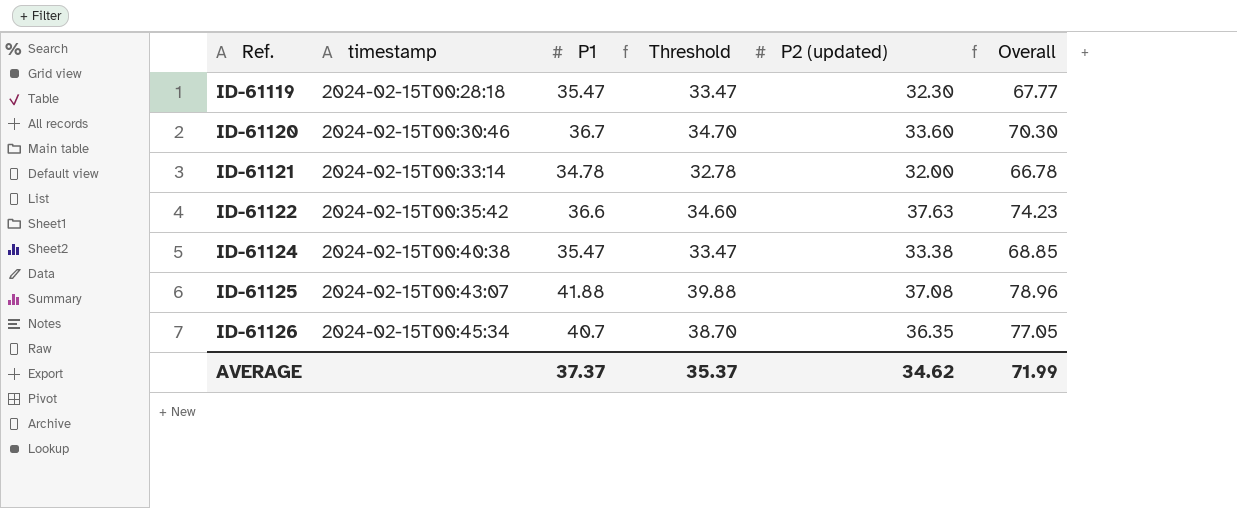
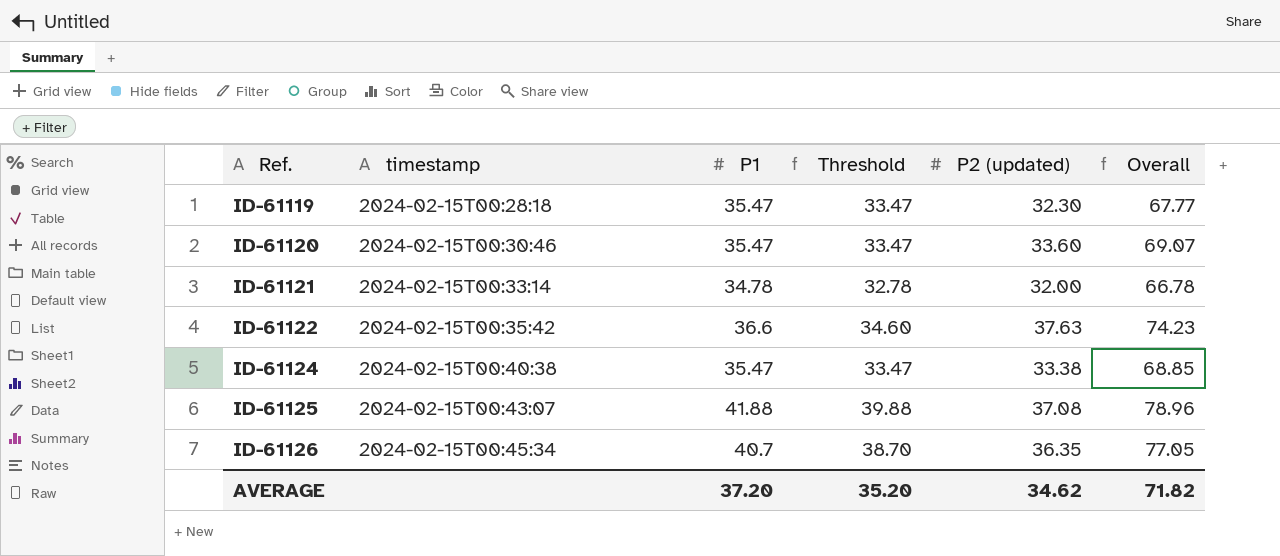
ID-61120 | P1: 36.7 -> 35.47
ID-61120 | Threshold: 34.70 -> 33.47
ID-61120 | Overall: 70.30 -> 69.07
AVERAGE | P1: 37.37 -> 37.20
AVERAGE | Threshold: 35.37 -> 35.20
AVERAGE | Overall: 71.99 -> 71.82

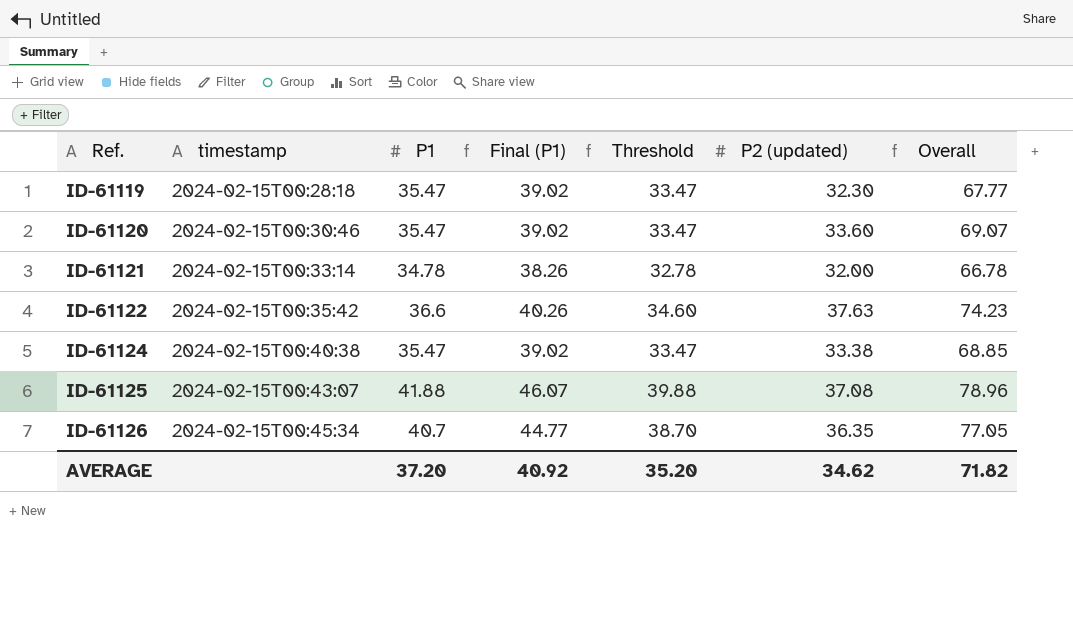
column Final (P1) | formula: none -> [P1] * 1.1

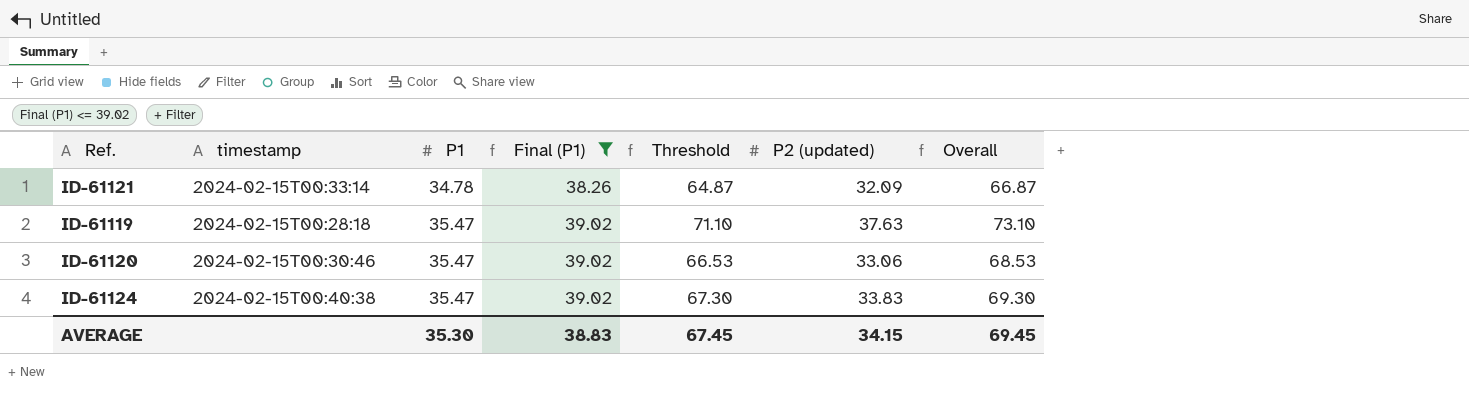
filter: none -> Final (P1) <= 39.02
row order: Ref. ascending -> P1 ascending
column Threshold | formula: [P1] - 2 -> [Overall] - 2
ID-61121 | P2 (updated): 32.00 -> 32.09
ID-61121 | Overall: 66.78 -> 66.87
ID-61119 | P2 (updated): 32.30 -> 37.63
ID-61119 | Overall: 67.77 -> 73.10
ID-61120 | P2 (updated): 33.60 -> 33.06
ID-61120 | Overall: 69.07 -> 68.53
ID-61124 | P2 (updated): 33.38 -> 33.83
ID-61124 | Overall: 68.85 -> 69.30
AVERAGE | P1: 37.20 -> 35.30
AVERAGE | Final (P1): 40.92 -> 38.83
AVERAGE | Threshold: 35.20 -> 67.45
AVERAGE | P2 (updated): 34.62 -> 34.15
AVERAGE | Overall: 71.82 -> 69.45

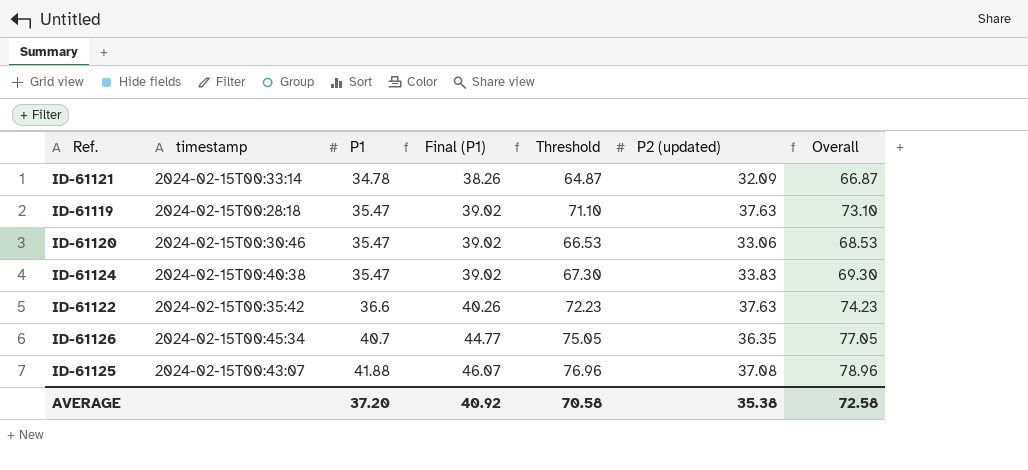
filter: Final (P1) <= 39.02 -> none
AVERAGE | P1: 35.30 -> 37.20
AVERAGE | Final (P1): 38.83 -> 40.92
AVERAGE | Threshold: 67.45 -> 70.58
AVERAGE | P2 (updated): 34.15 -> 35.38
AVERAGE | Overall: 69.45 -> 72.58

